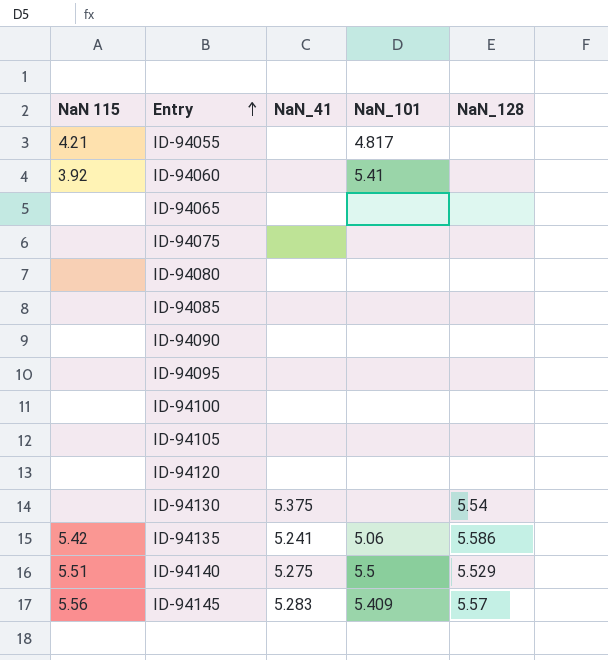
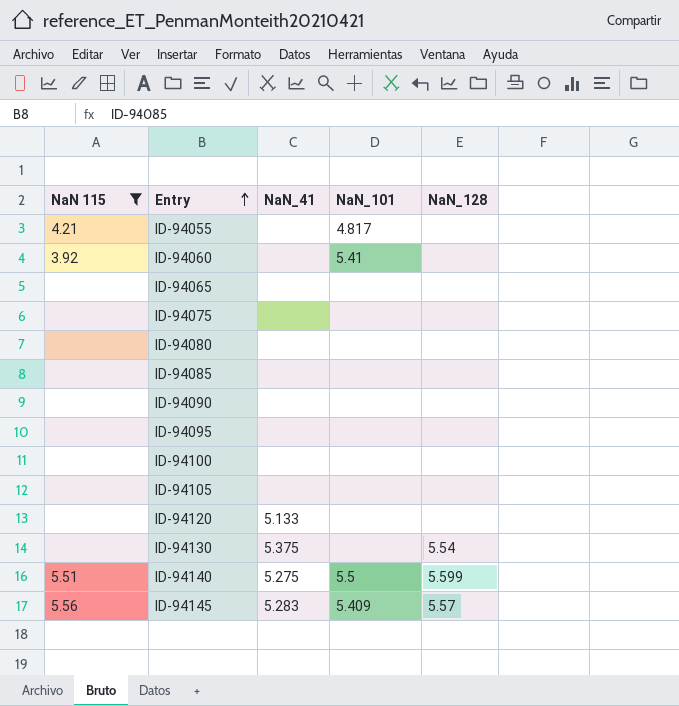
filter: none -> NaN 115 != 5.42
ID-94120 | NaN_41: none -> 5.133
ID-94140 | NaN_128: 5.529 -> 5.599

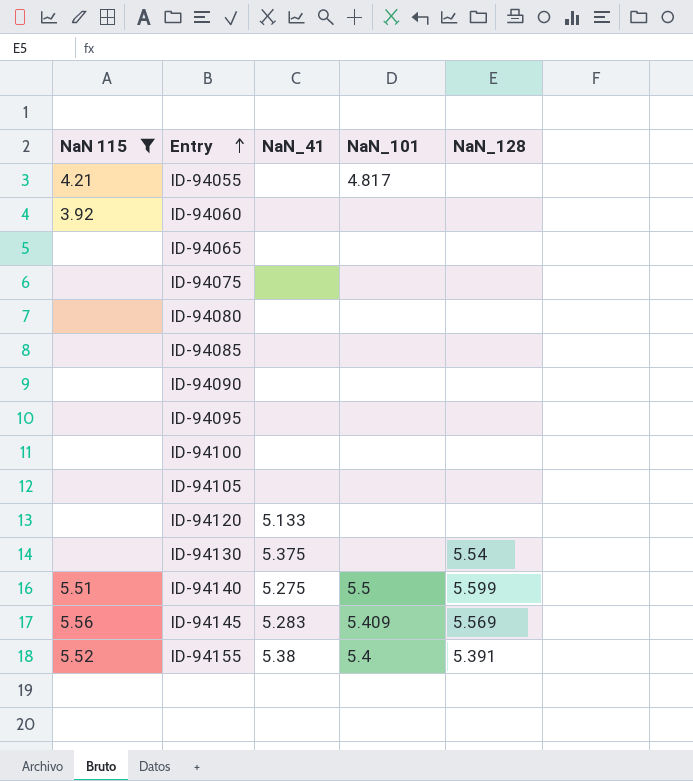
ID-94060 | NaN_101: 5.41 -> none
ID-94145 | NaN_128: 5.57 -> 5.569
row ID-94155: none -> 5.52 | 5.38 | 5.4 | 5.391

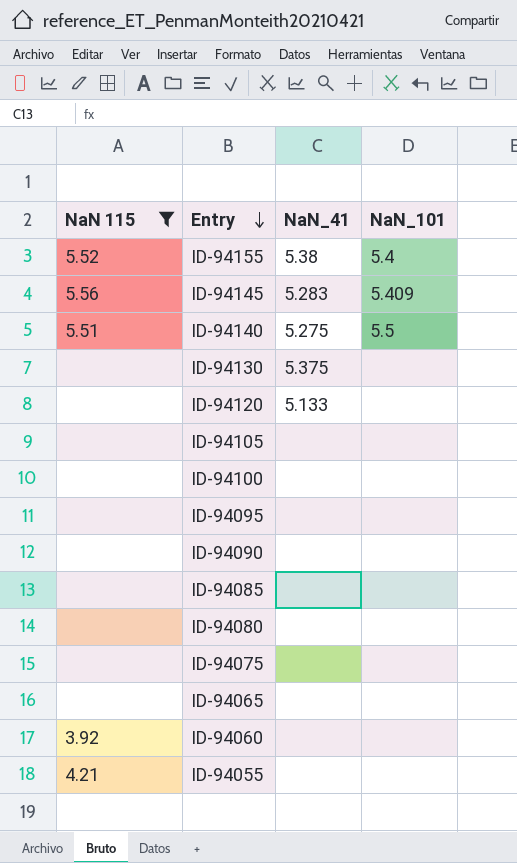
row order: Entry ascending -> Entry descending
column NaN_128 | position: 5 -> none
ID-94055 | NaN_101: 4.817 -> none

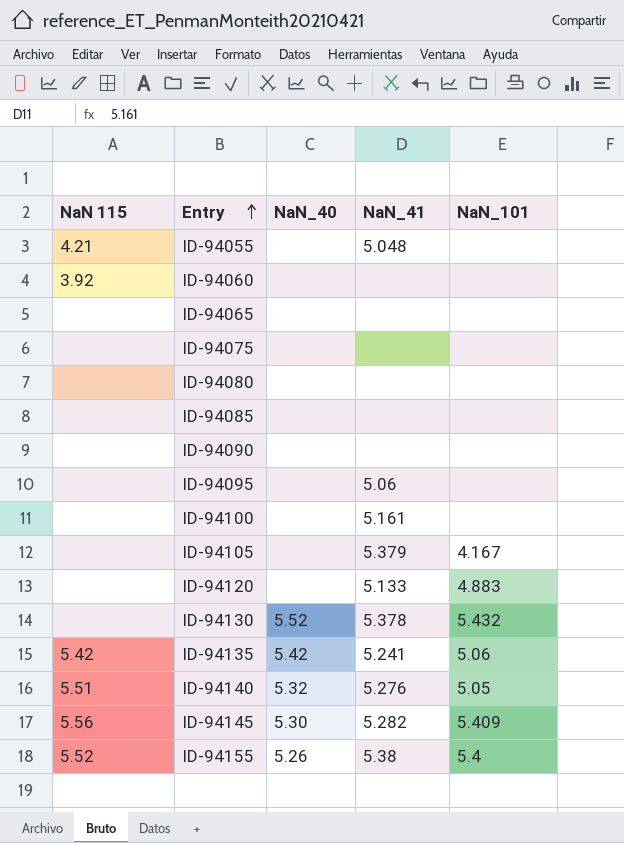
filter: NaN 115 != 5.42 -> none
row order: Entry descending -> Entry ascending
column NaN_40 | position: none -> 3
ID-94055 | NaN_41: none -> 5.048
ID-94095 | NaN_41: none -> 5.06
ID-94100 | NaN_41: none -> 5.161
ID-94105 | NaN_41: none -> 5.379
ID-94105 | NaN_101: none -> 4.167
ID-94120 | NaN_101: none -> 4.883
ID-94130 | NaN_41: 5.375 -> 5.378
ID-94130 | NaN_101: none -> 5.432
ID-94140 | NaN_41: 5.275 -> 5.276
ID-94140 | NaN_101: 5.5 -> 5.05
ID-94145 | NaN_41: 5.283 -> 5.282

